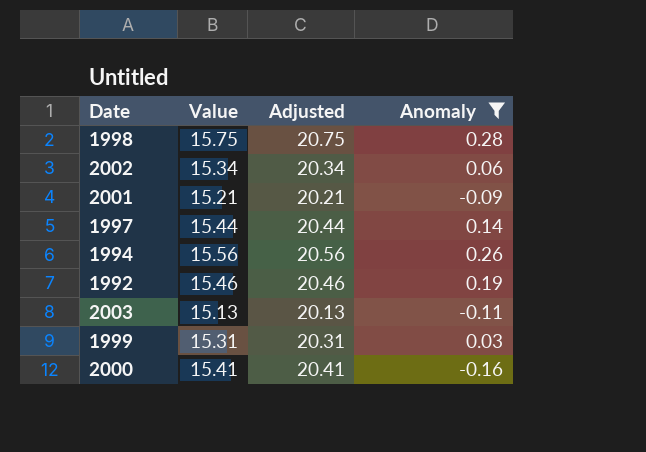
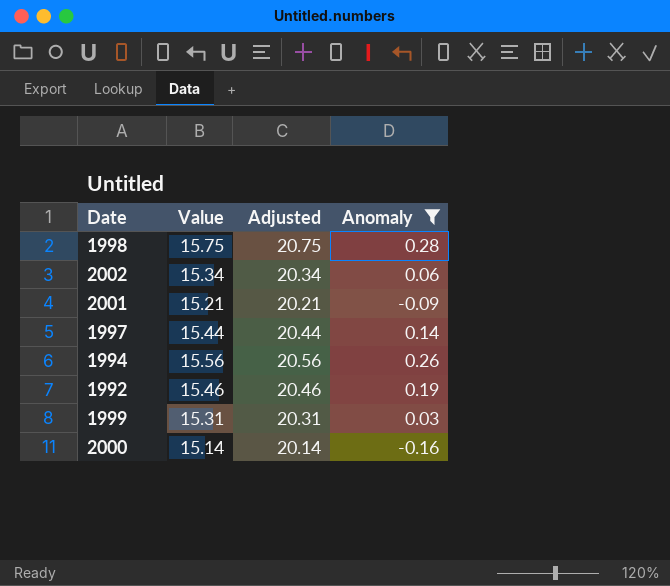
row 2003: 15.13 | 20.13 | -0.11 -> none
2000 | Value: 15.41 -> 15.14
2000 | Adjusted: 20.41 -> 20.14

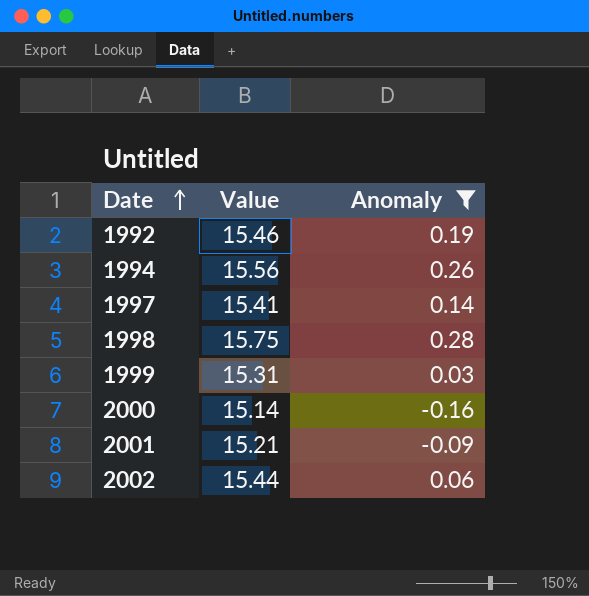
row order: none -> Date ascending
column Adjusted | formula: [Value] + 5 -> none
1997 | Value: 15.44 -> 15.41
2002 | Value: 15.34 -> 15.44

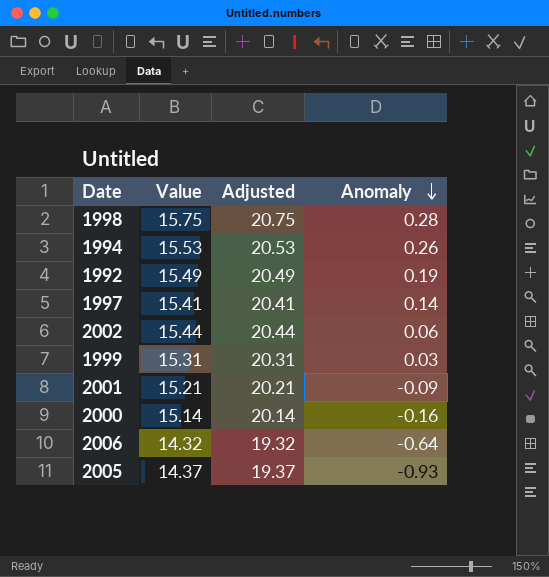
filter: Anomaly >= -0.16 -> none
row order: Date ascending -> Anomaly descending
column Adjusted | formula: none -> [Value] + 5
1994 | Value: 15.56 -> 15.53
1992 | Value: 15.46 -> 15.49

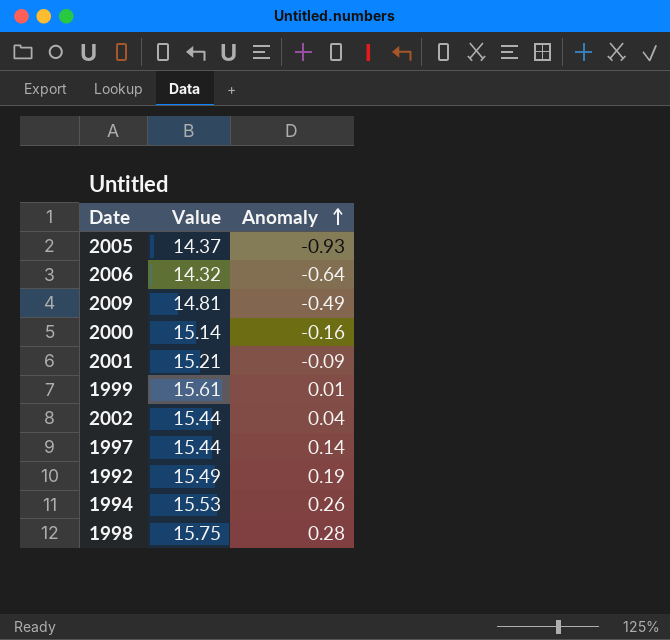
row order: Anomaly descending -> Anomaly ascending
column Adjusted | formula: [Value] + 5 -> none
row 2009: none -> 14.81 | -0.49
1999 | Value: 15.31 -> 15.61
1999 | Anomaly: 0.03 -> 0.01
2002 | Anomaly: 0.06 -> 0.04
1997 | Value: 15.41 -> 15.44

